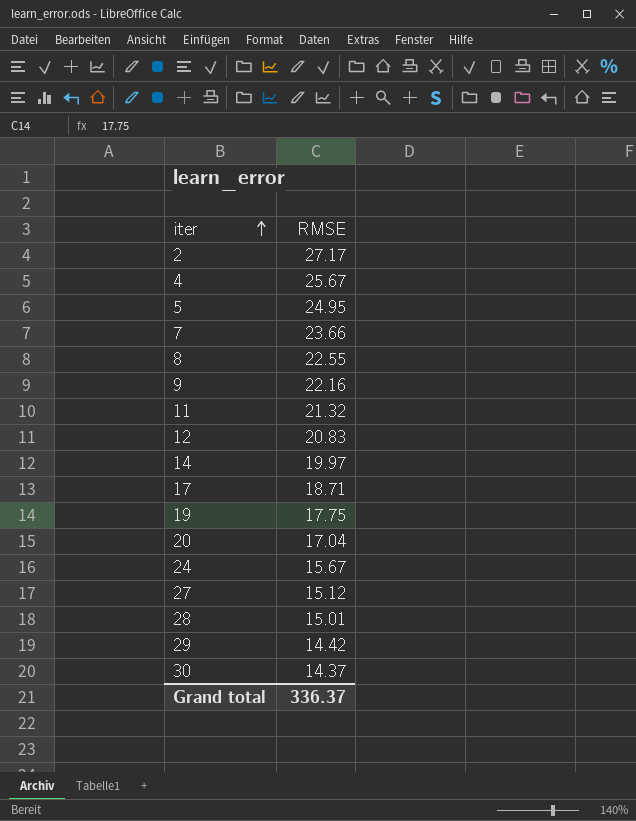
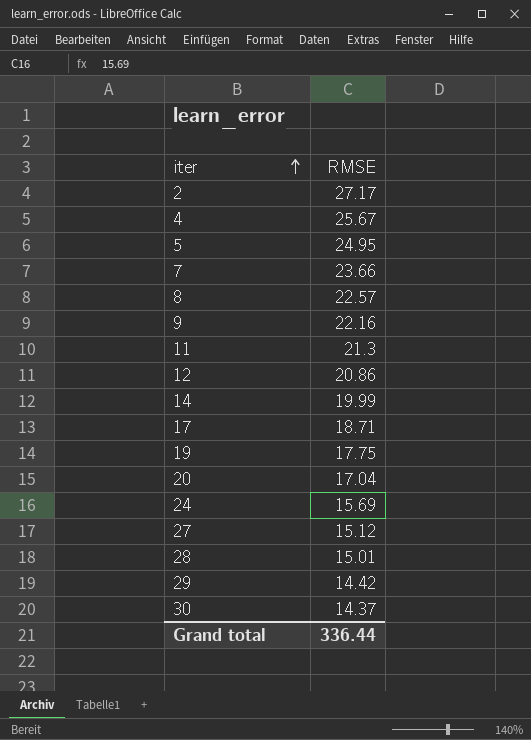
8 | RMSE: 22.55 -> 22.57
11 | RMSE: 21.32 -> 21.3
12 | RMSE: 20.83 -> 20.86
14 | RMSE: 19.97 -> 19.99
24 | RMSE: 15.67 -> 15.69
Grand total | RMSE: 336.37 -> 336.44

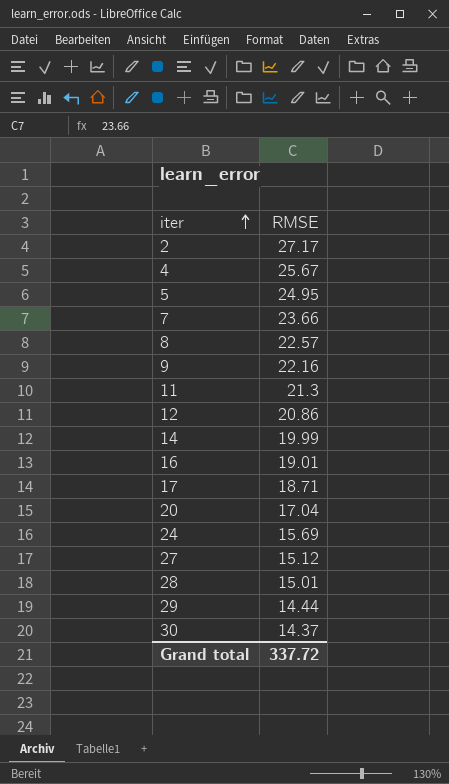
row 19: 17.75 -> none
row 16: none -> 19.01
29 | RMSE: 14.42 -> 14.44
Grand total | RMSE: 336.44 -> 337.72

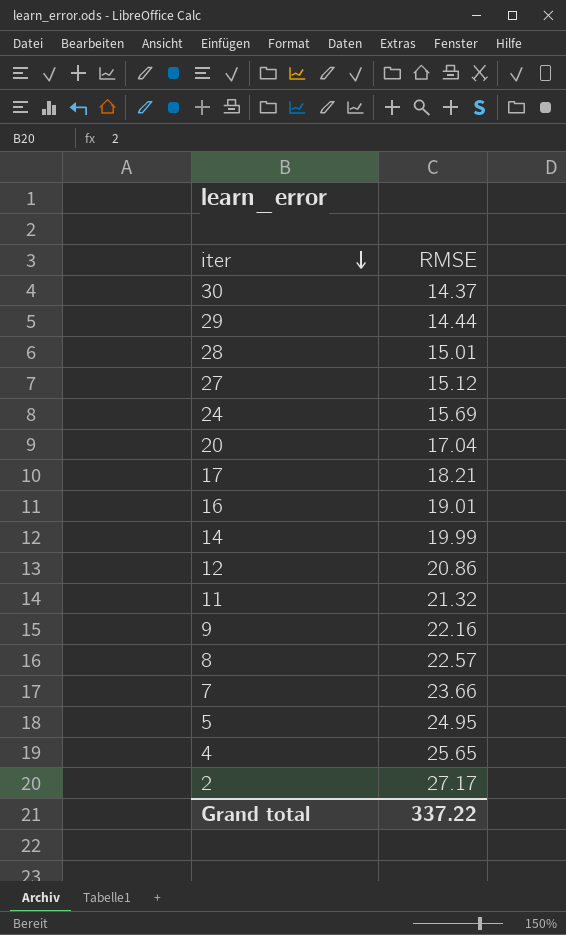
row order: iter ascending -> iter descending
17 | RMSE: 18.71 -> 18.21
11 | RMSE: 21.3 -> 21.32
4 | RMSE: 25.67 -> 25.65
Grand total | RMSE: 337.72 -> 337.22

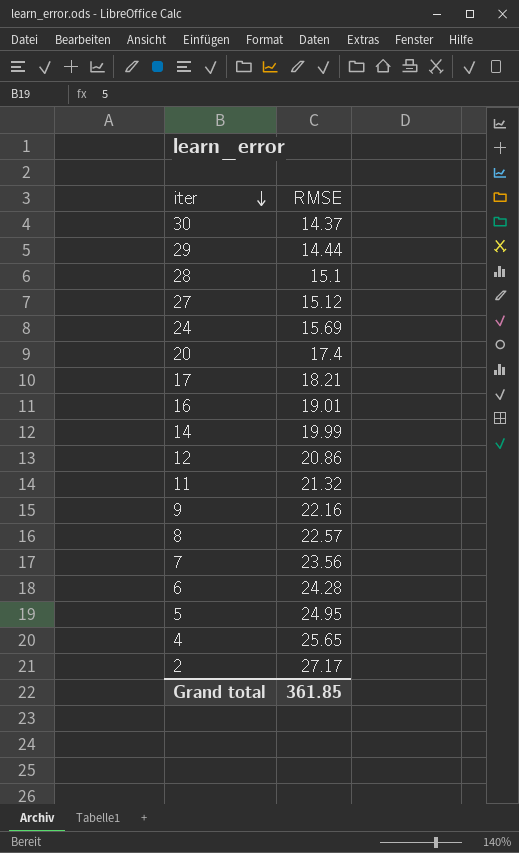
28 | RMSE: 15.01 -> 15.1
20 | RMSE: 17.04 -> 17.4
7 | RMSE: 23.66 -> 23.56
row 6: none -> 24.28
Grand total | RMSE: 337.22 -> 361.85

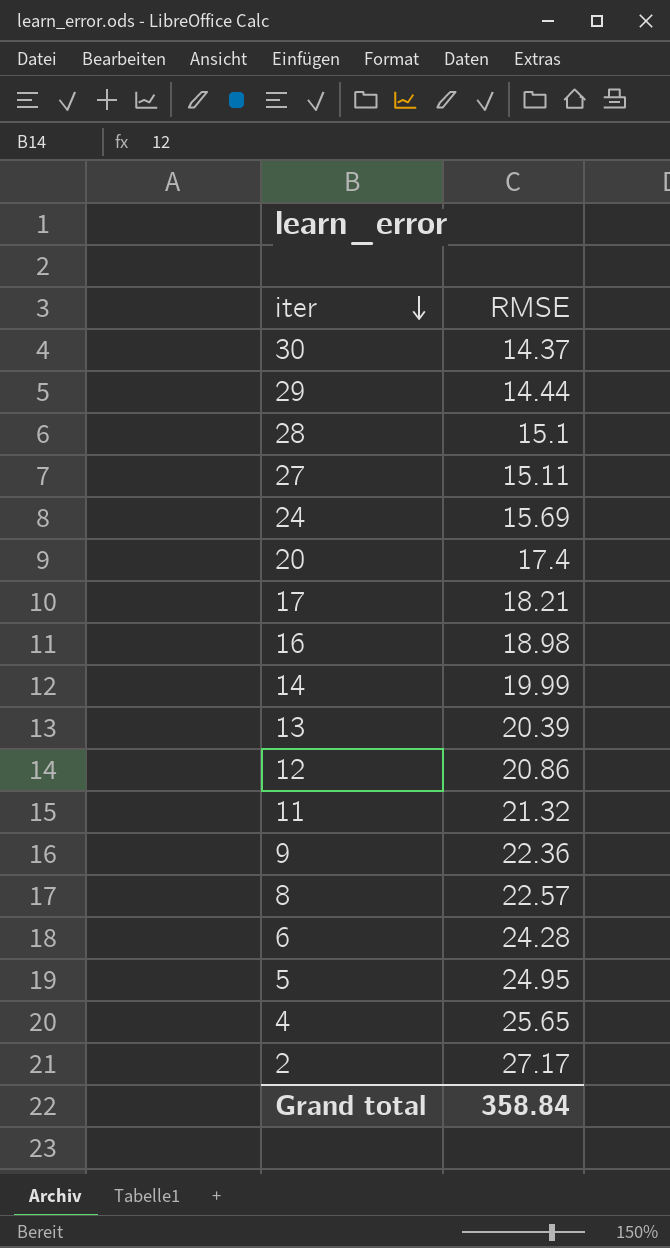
row 7: 23.56 -> none
27 | RMSE: 15.12 -> 15.11
16 | RMSE: 19.01 -> 18.98
row 13: none -> 20.39
9 | RMSE: 22.16 -> 22.36
Grand total | RMSE: 361.85 -> 358.84

